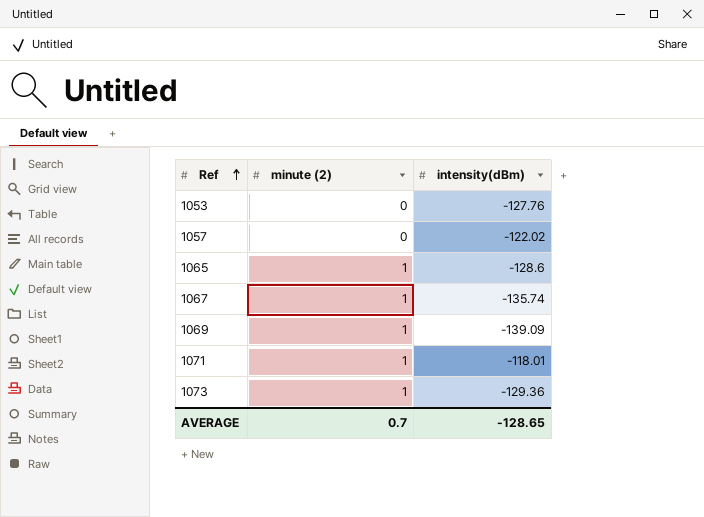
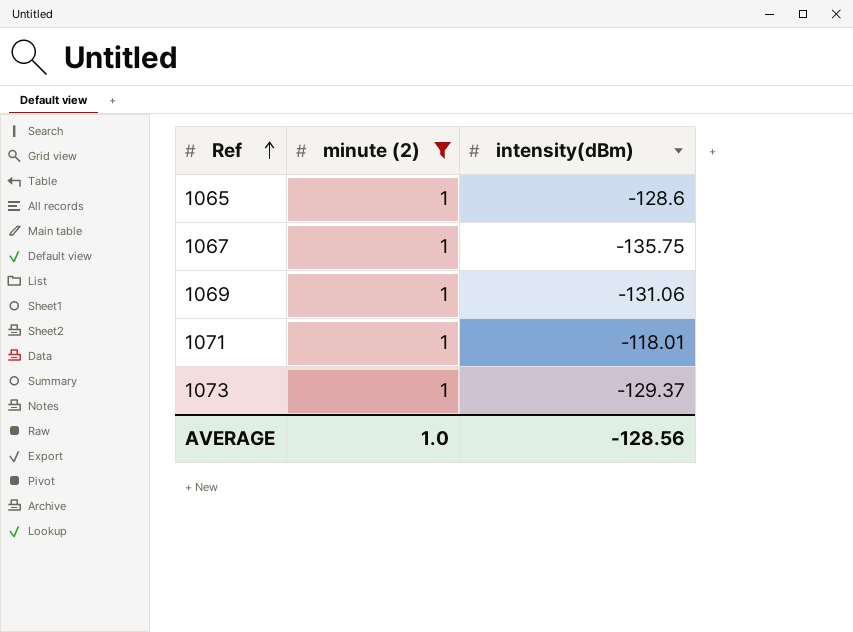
filter: none -> minute (2) = 1
1067 | intensity(dBm): -135.74 -> -135.75
1069 | intensity(dBm): -139.09 -> -131.06
1073 | intensity(dBm): -129.36 -> -129.37
AVERAGE | minute (2): 0.7 -> 1.0
AVERAGE | intensity(dBm): -128.65 -> -128.56

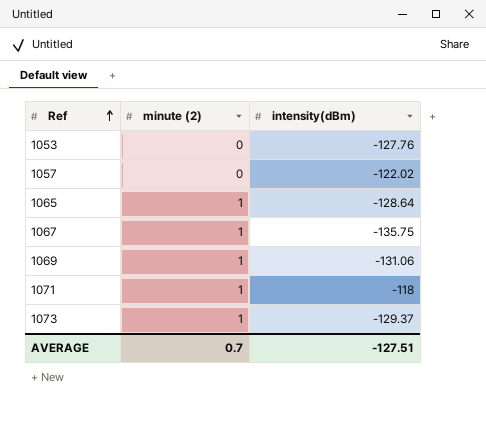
filter: minute (2) = 1 -> none
1065 | intensity(dBm): -128.6 -> -128.64
1071 | intensity(dBm): -118.01 -> -118
AVERAGE | minute (2): 1.0 -> 0.7
AVERAGE | intensity(dBm): -128.56 -> -127.51

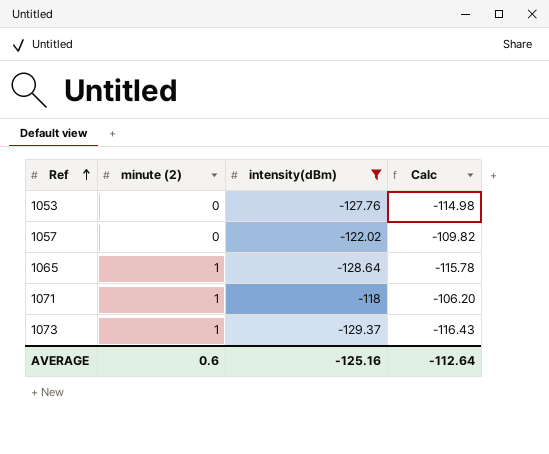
filter: none -> intensity(dBm) >= -129.37
column Calc | formula: none -> [intensity(dBm)] * 0.9
AVERAGE | minute (2): 0.7 -> 0.6
AVERAGE | intensity(dBm): -127.51 -> -125.16

